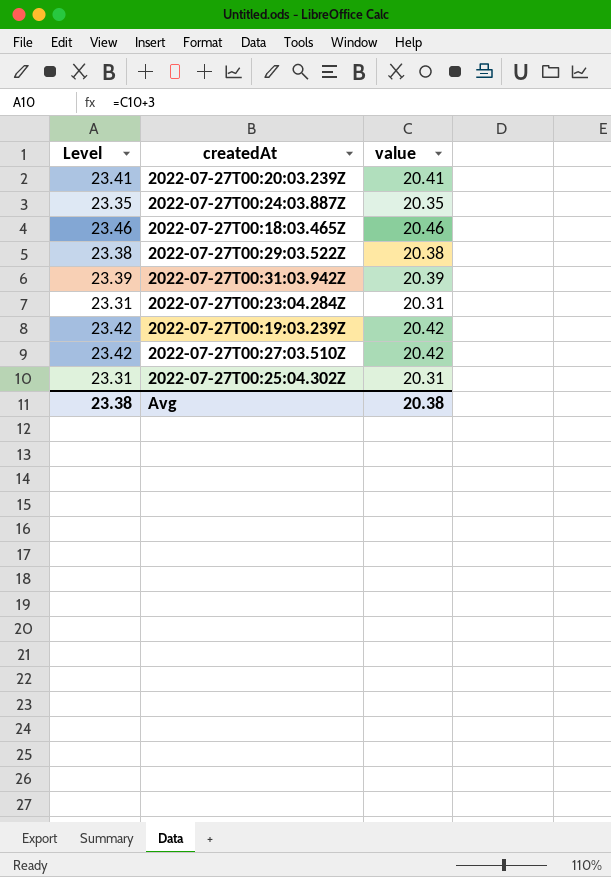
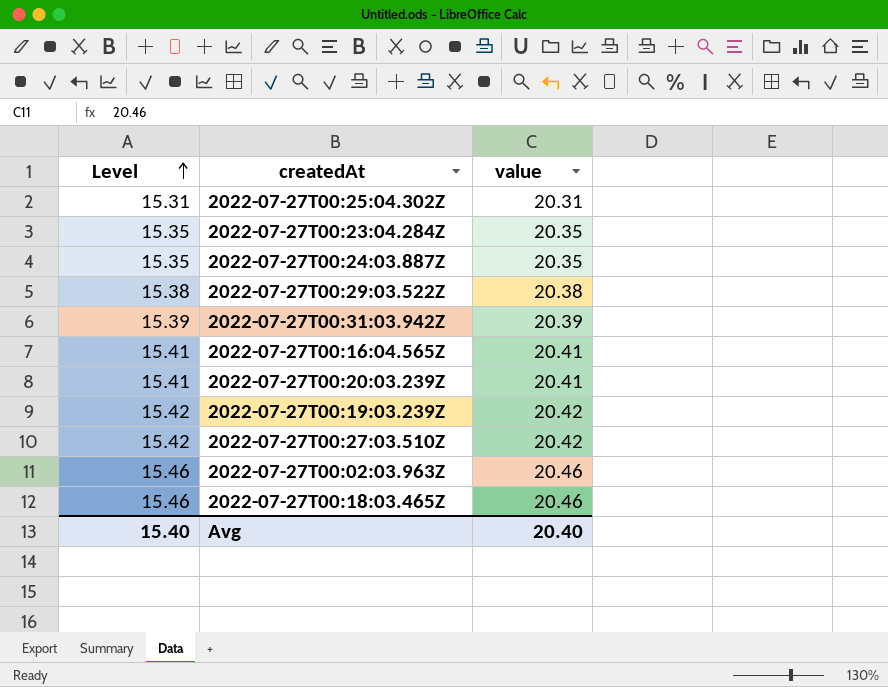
row order: none -> Level ascending
column Level | formula: [value] + 3 -> [value] - 5
2022-07-27T00:23:04.284Z | value: 20.31 -> 20.35
row 2022-07-27T00:16:04.565Z: none -> 15.41 | 20.41
row 2022-07-27T00:02:03.963Z: none -> 15.46 | 20.46
Avg | Level: 23.38 -> 15.40
Avg | value: 20.38 -> 20.40

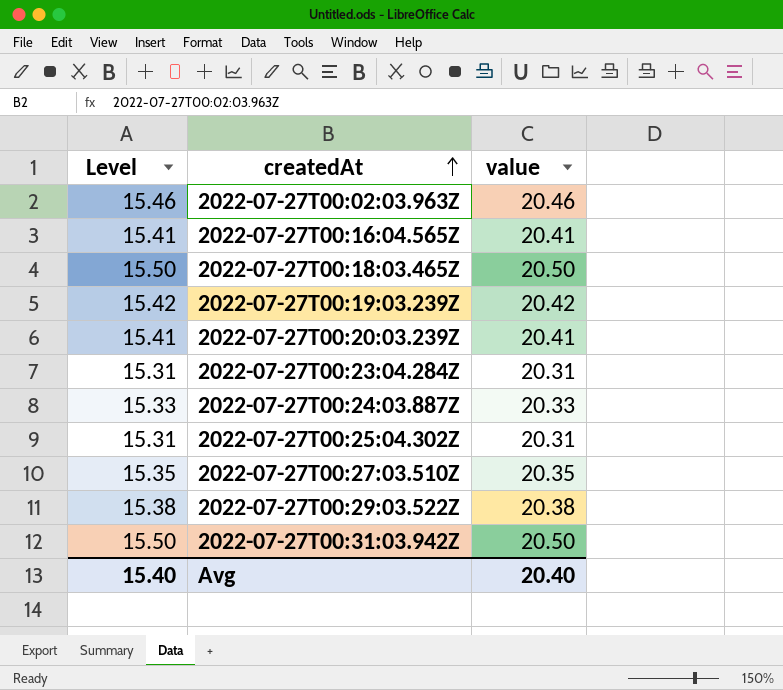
row order: Level ascending -> createdAt ascending
2022-07-27T00:18:03.465Z | Level: 15.46 -> 15.50
2022-07-27T00:18:03.465Z | value: 20.46 -> 20.50
2022-07-27T00:23:04.284Z | Level: 15.35 -> 15.31
2022-07-27T00:23:04.284Z | value: 20.35 -> 20.31
2022-07-27T00:24:03.887Z | Level: 15.35 -> 15.33
2022-07-27T00:24:03.887Z | value: 20.35 -> 20.33
2022-07-27T00:27:03.510Z | Level: 15.42 -> 15.35
2022-07-27T00:27:03.510Z | value: 20.42 -> 20.35
2022-07-27T00:31:03.942Z | Level: 15.39 -> 15.50
2022-07-27T00:31:03.942Z | value: 20.39 -> 20.50

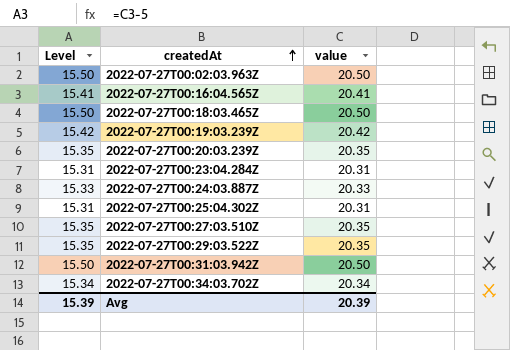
2022-07-27T00:02:03.963Z | Level: 15.46 -> 15.50
2022-07-27T00:02:03.963Z | value: 20.46 -> 20.50
2022-07-27T00:20:03.239Z | Level: 15.41 -> 15.35
2022-07-27T00:20:03.239Z | value: 20.41 -> 20.35
2022-07-27T00:29:03.522Z | Level: 15.38 -> 15.35
2022-07-27T00:29:03.522Z | value: 20.38 -> 20.35
row 2022-07-27T00:34:03.702Z: none -> 15.34 | 20.34
Avg | Level: 15.40 -> 15.39
Avg | value: 20.40 -> 20.39

